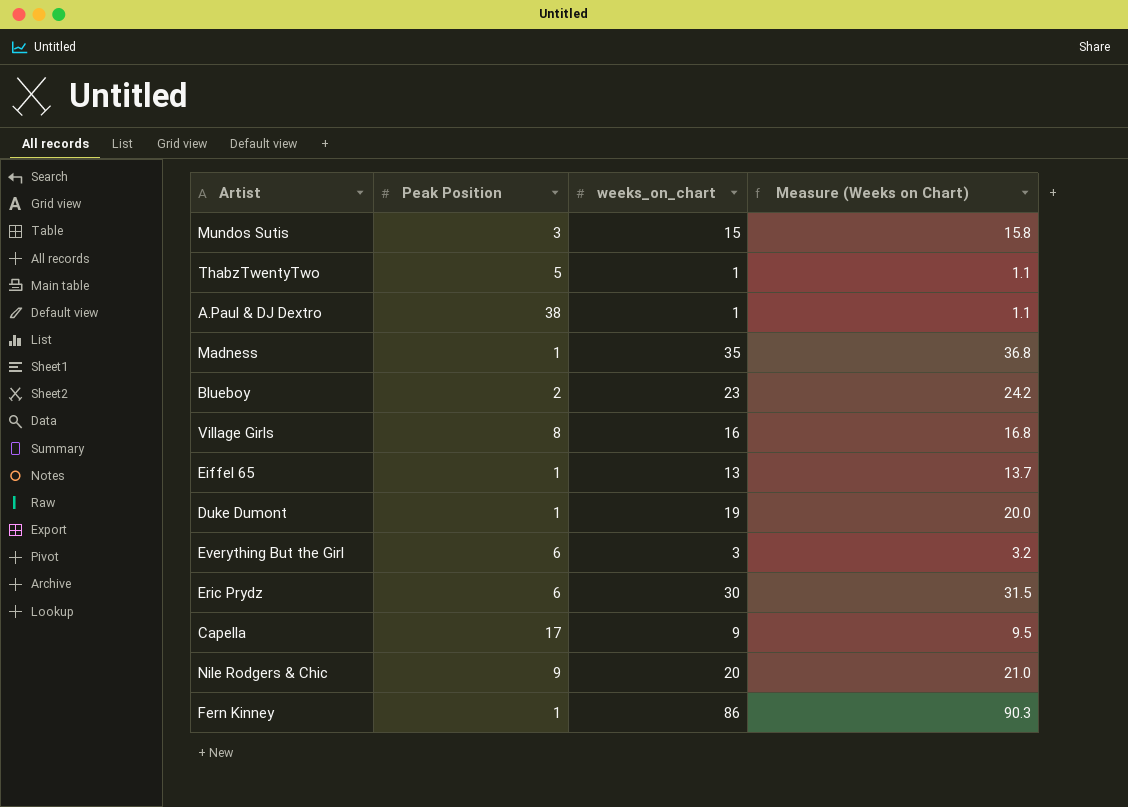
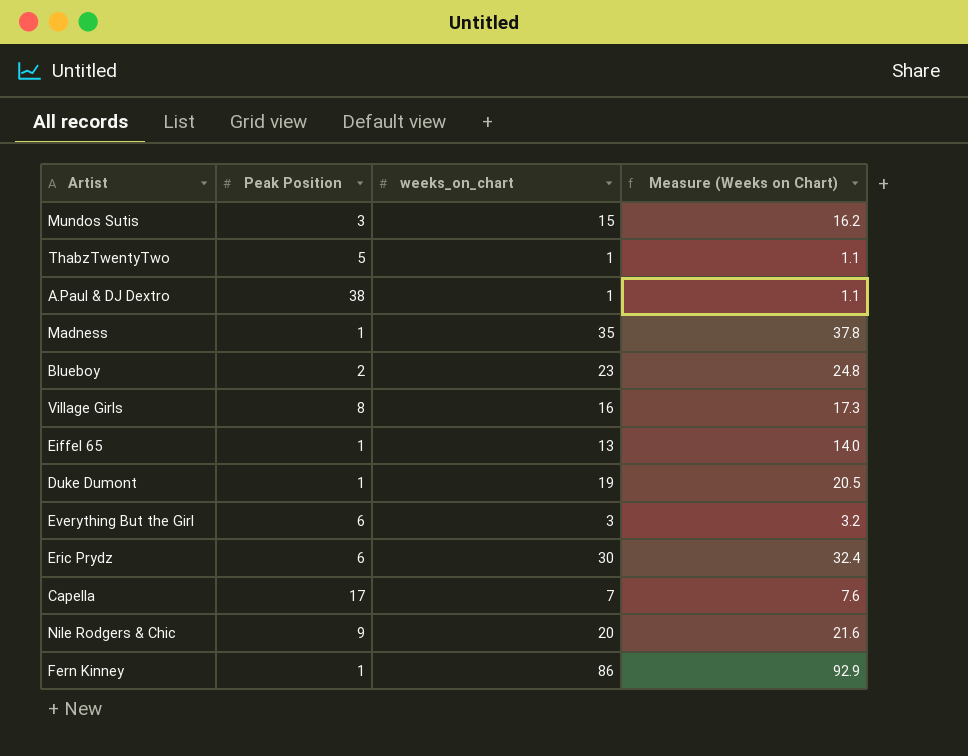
column Measure (Weeks on Chart) | formula: [weeks_on_chart] * 1.05 -> [weeks_on_chart] * 1.08
Capella | weeks_on_chart: 9 -> 7

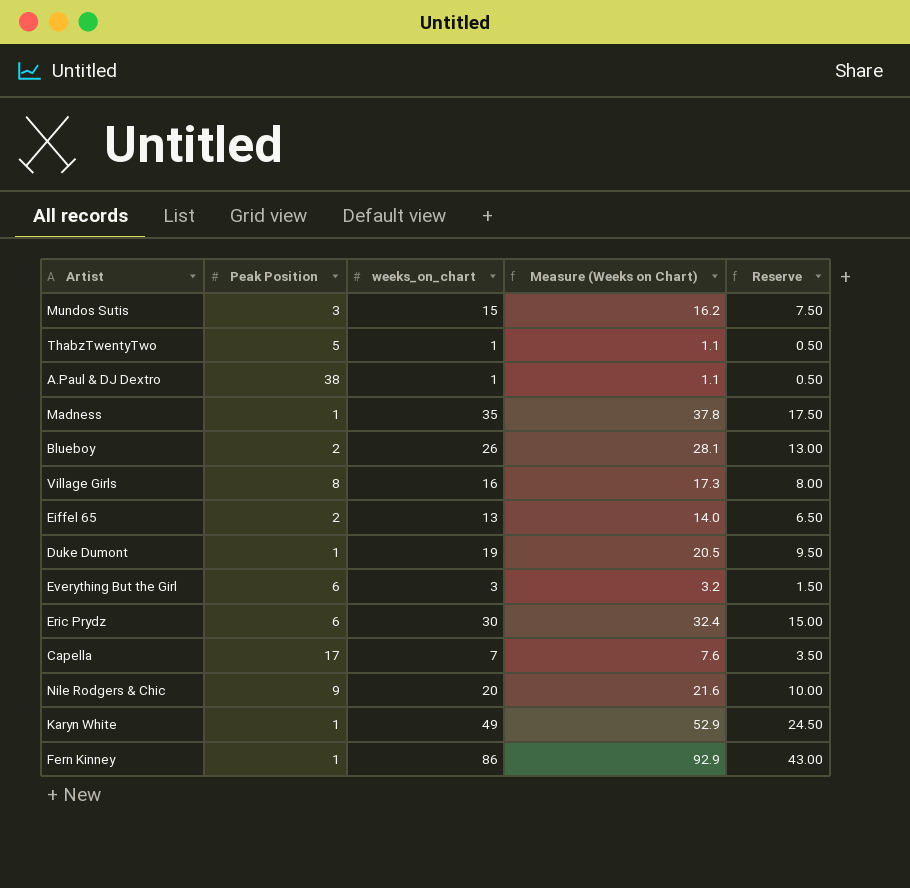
column Reserve | formula: none -> [weeks_on_chart] * 0.5
Blueboy | weeks_on_chart: 23 -> 26
Blueboy | Measure (Weeks on Chart): 24.8 -> 28.1
Eiffel 65 | Peak Position: 1 -> 2
row Karyn White: none -> 1 | 49 | 52.9 | 24.50

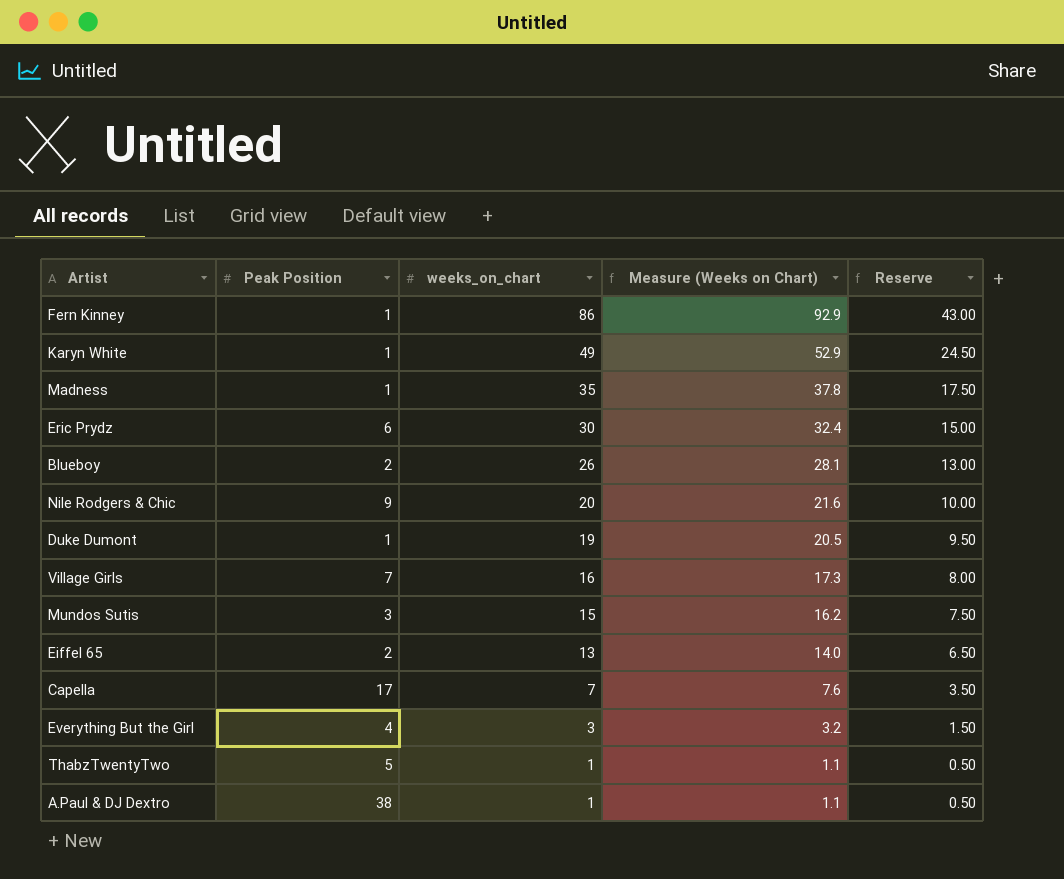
row order: none -> weeks_on_chart descending
Village Girls | Peak Position: 8 -> 7
Everything But the Girl | Peak Position: 6 -> 4

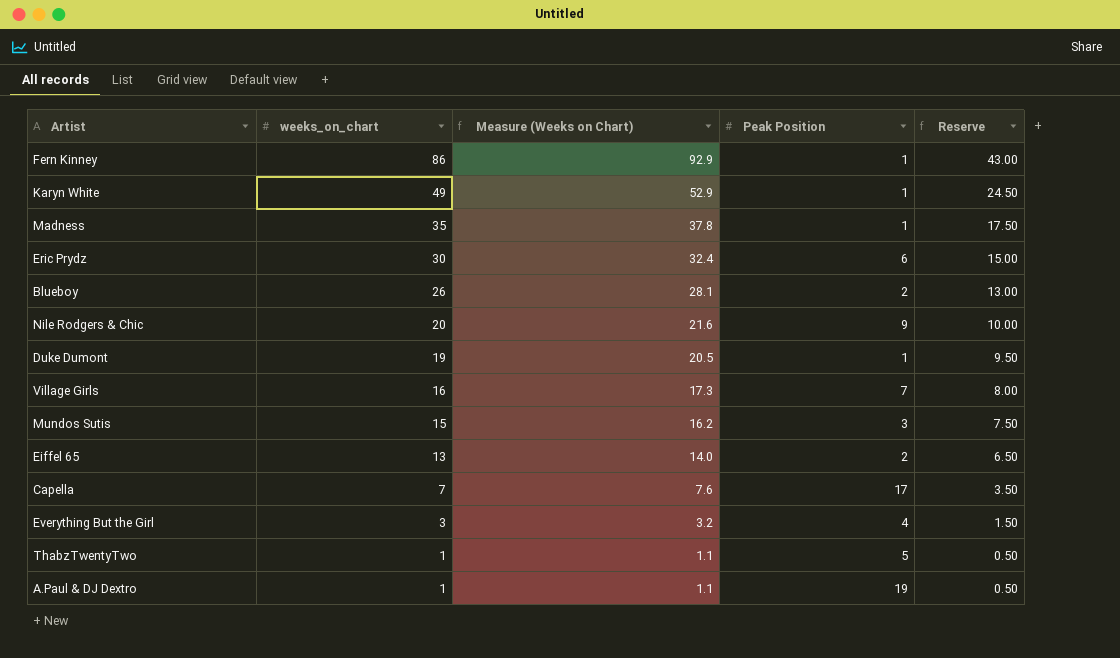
column Peak Position | position: 2 -> 4
A.Paul & DJ Dextro | Peak Position: 38 -> 19

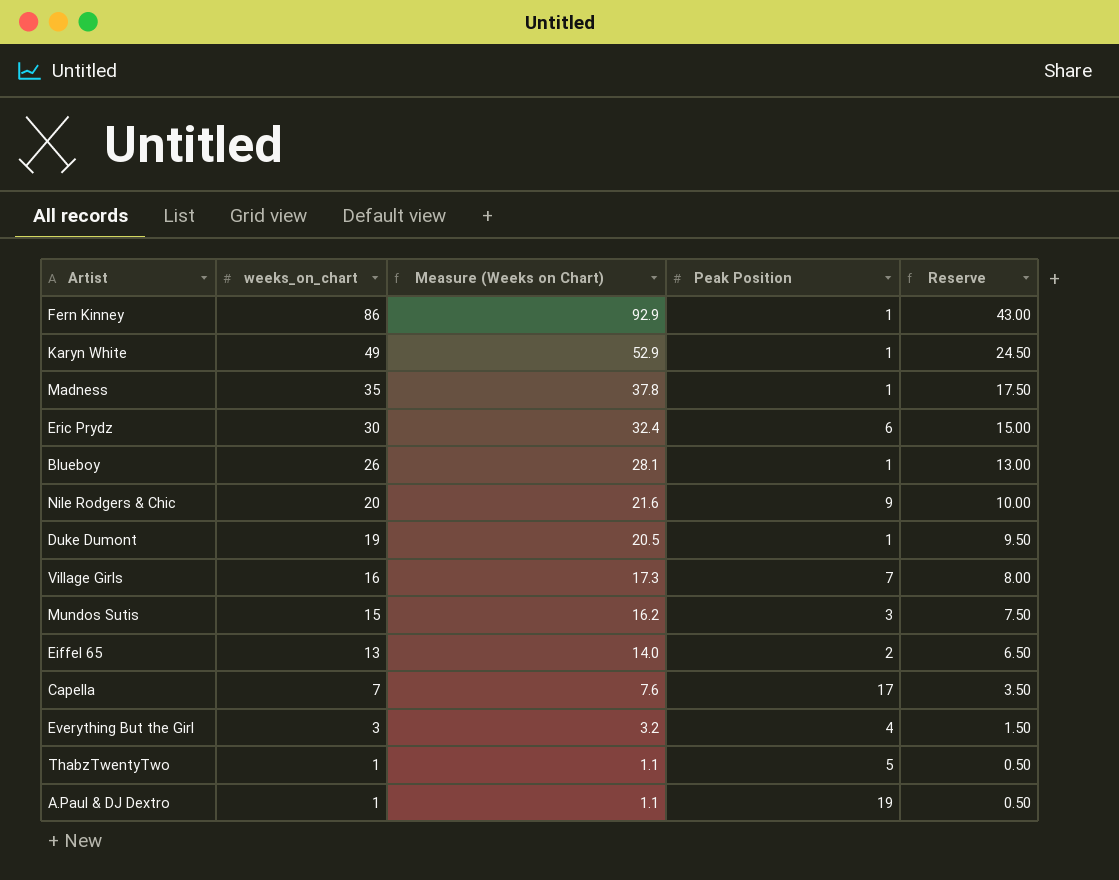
Blueboy | Peak Position: 2 -> 1

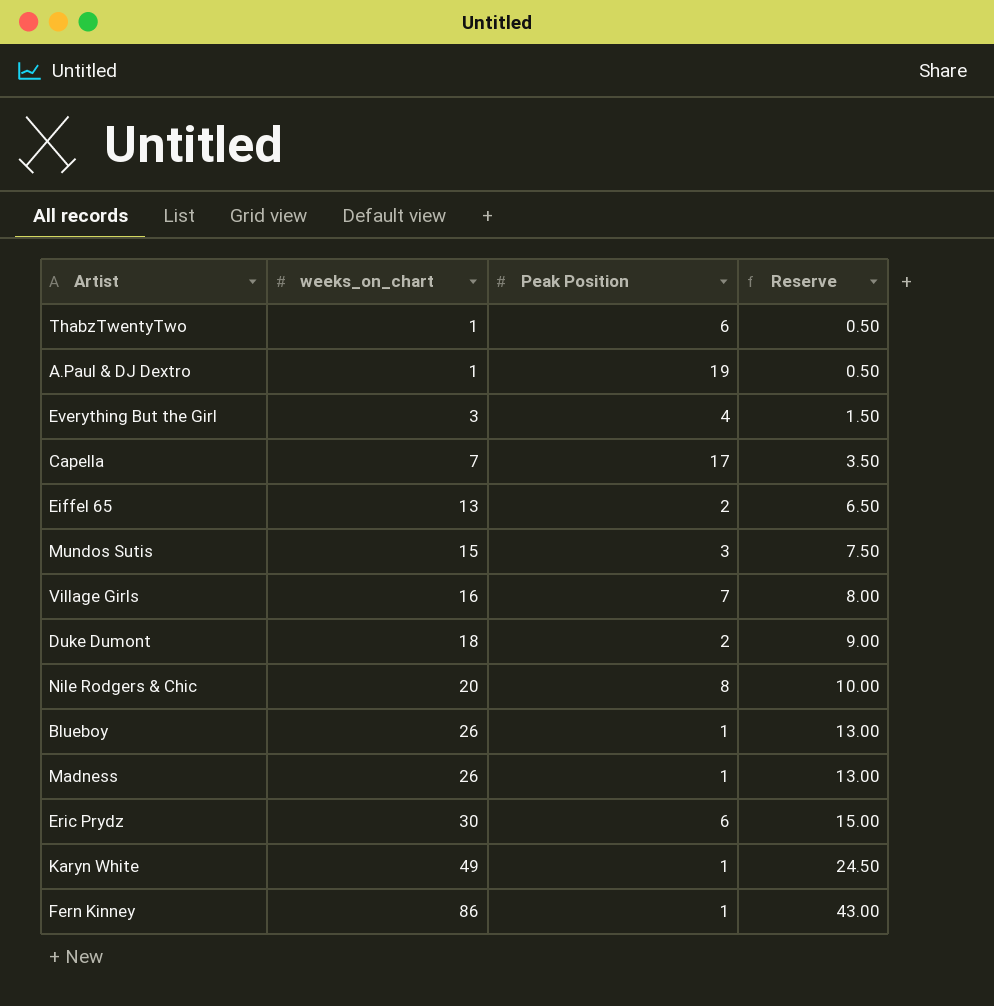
row order: weeks_on_chart descending -> weeks_on_chart ascending
column Measure (Weeks on Chart) | formula: [weeks_on_chart] * 1.08 -> none
ThabzTwentyTwo | Peak Position: 5 -> 6
Duke Dumont | weeks_on_chart: 19 -> 18
Duke Dumont | Peak Position: 1 -> 2
Duke Dumont | Reserve: 9.50 -> 9.00
Nile Rodgers & Chic | Peak Position: 9 -> 8
Madness | weeks_on_chart: 35 -> 26
Madness | Reserve: 17.50 -> 13.00

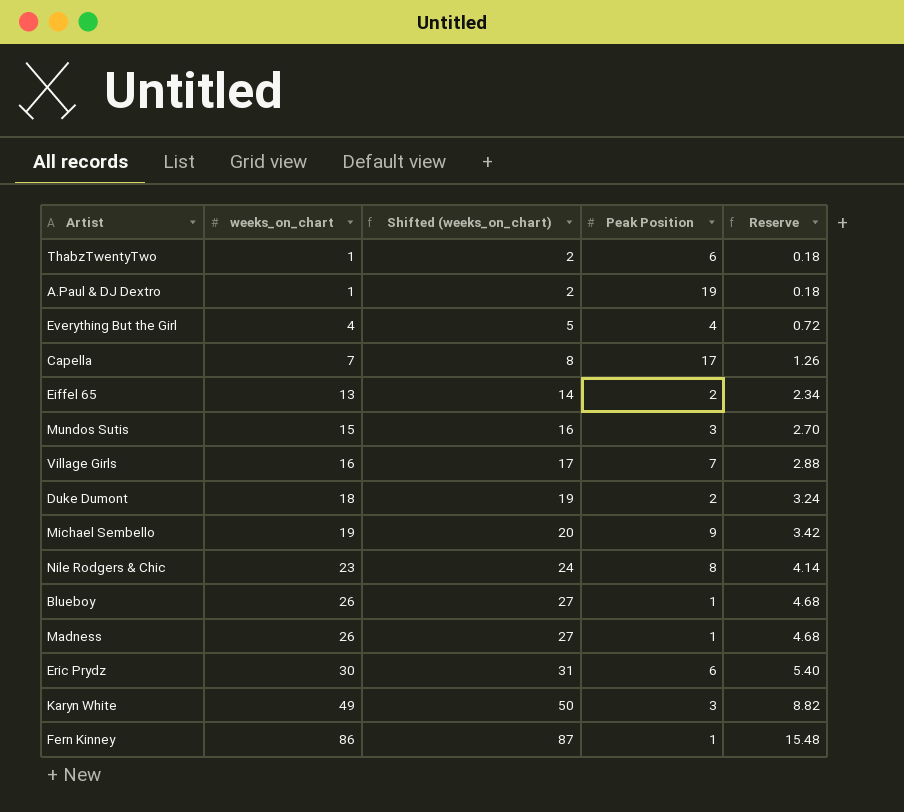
column Shifted (weeks_on_chart) | formula: none -> [weeks_on_chart] + 1
column Reserve | formula: [weeks_on_chart] * 0.5 -> [weeks_on_chart] * 0.18
Everything But the Girl | weeks_on_chart: 3 -> 4
row Michael Sembello: none -> 19 | 20 | 9 | 3.42
Nile Rodgers & Chic | weeks_on_chart: 20 -> 23
Karyn White | Peak Position: 1 -> 3

